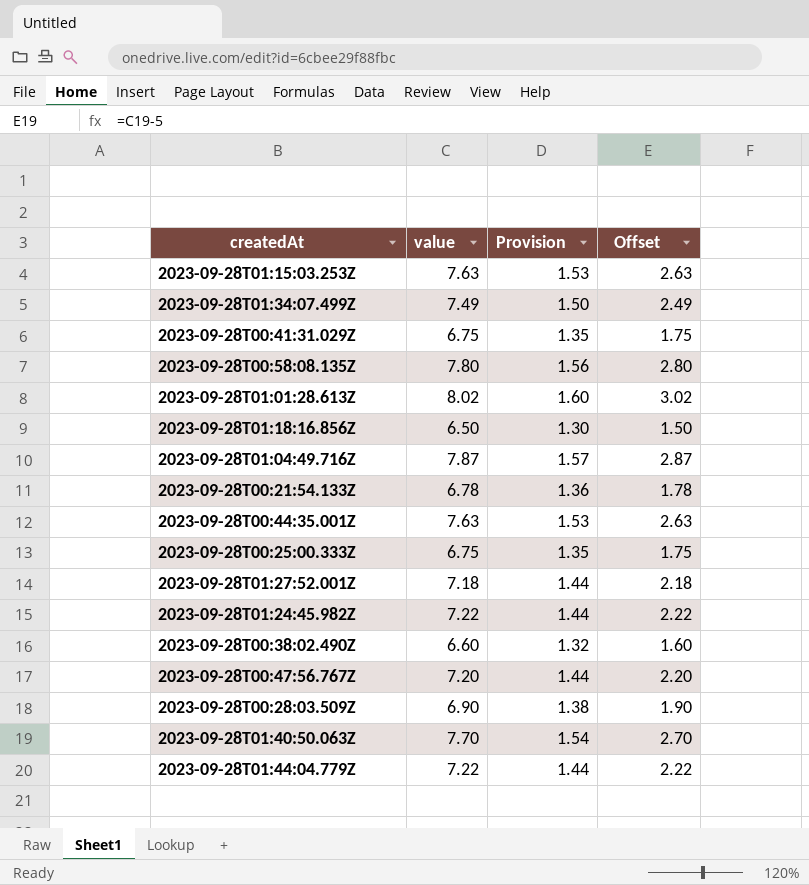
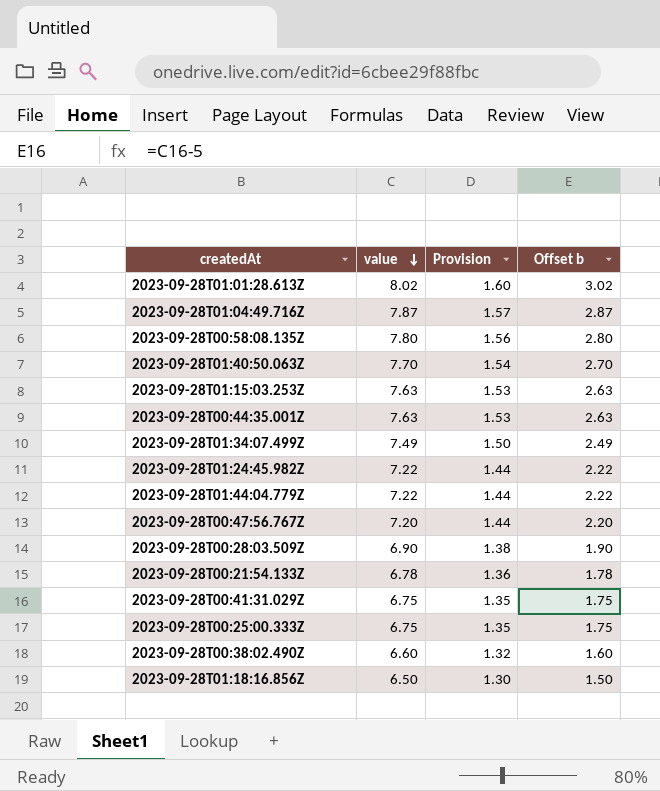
row order: none -> value descending
column name: Offset -> Offset b
row 2023-09-28T01:27:52.001Z: 7.18 | 1.44 | 2.18 -> none

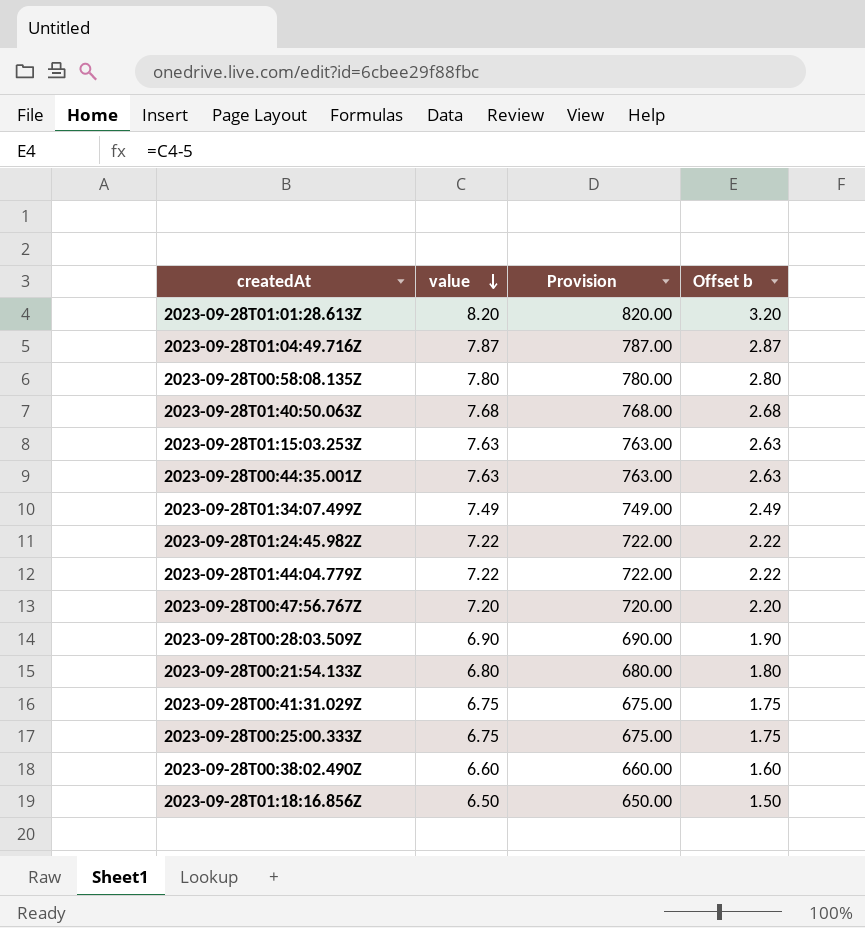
column Provision | formula: [value] * 0.2 -> [value] * 100
2023-09-28T01:01:28.613Z | value: 8.02 -> 8.20
2023-09-28T01:01:28.613Z | Offset b: 3.02 -> 3.20
2023-09-28T01:40:50.063Z | value: 7.70 -> 7.68
2023-09-28T01:40:50.063Z | Offset b: 2.70 -> 2.68
2023-09-28T00:21:54.133Z | value: 6.78 -> 6.80
2023-09-28T00:21:54.133Z | Offset b: 1.78 -> 1.80

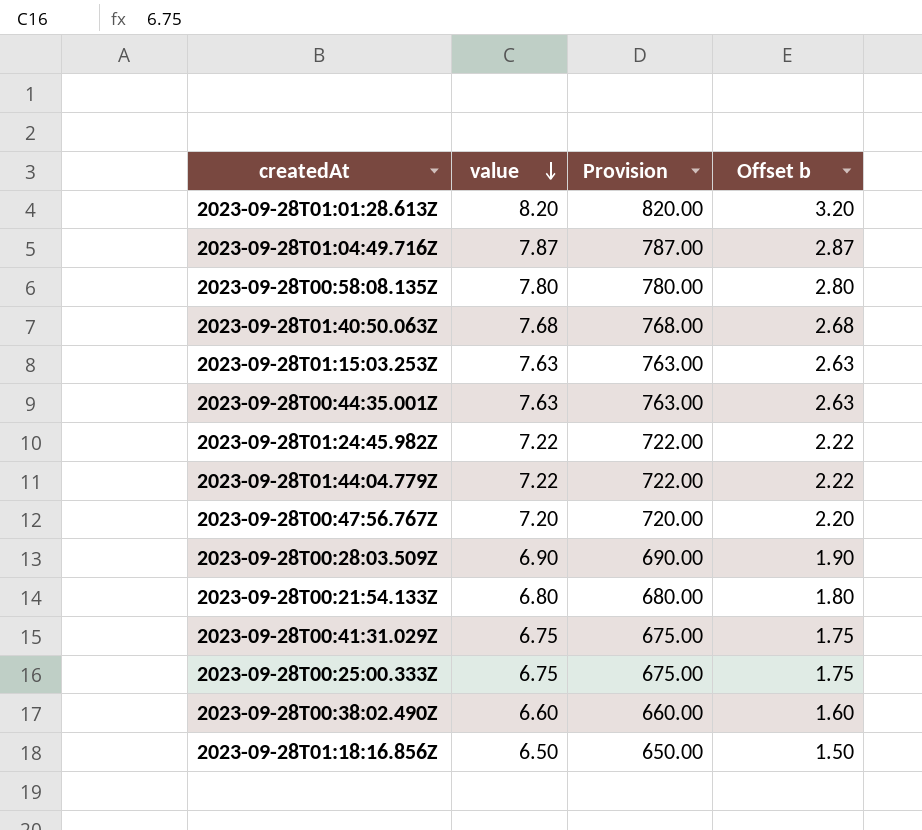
row 2023-09-28T01:34:07.499Z: 7.49 | 749.00 | 2.49 -> none

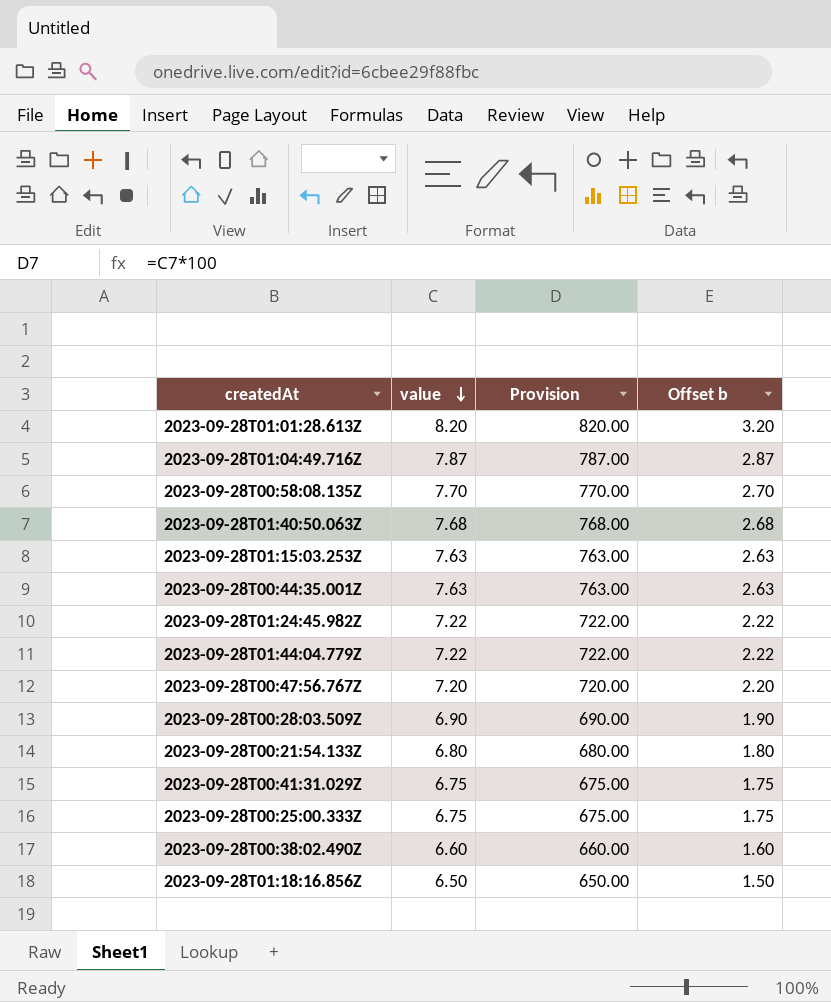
2023-09-28T00:58:08.135Z | value: 7.80 -> 7.70
2023-09-28T00:58:08.135Z | Provision: 780.00 -> 770.00
2023-09-28T00:58:08.135Z | Offset b: 2.80 -> 2.70

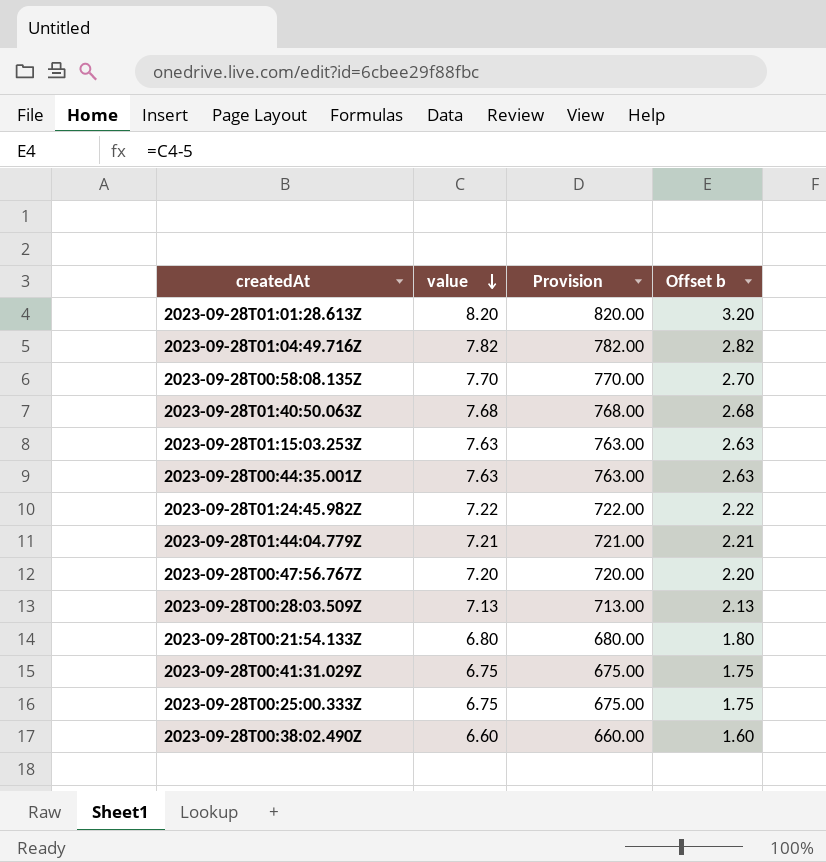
row 2023-09-28T01:18:16.856Z: 6.50 | 650.00 | 1.50 -> none
2023-09-28T01:04:49.716Z | value: 7.87 -> 7.82
2023-09-28T01:04:49.716Z | Provision: 787.00 -> 782.00
2023-09-28T01:04:49.716Z | Offset b: 2.87 -> 2.82
2023-09-28T01:44:04.779Z | value: 7.22 -> 7.21
2023-09-28T01:44:04.779Z | Provision: 722.00 -> 721.00
2023-09-28T01:44:04.779Z | Offset b: 2.22 -> 2.21
2023-09-28T00:28:03.509Z | value: 6.90 -> 7.13
2023-09-28T00:28:03.509Z | Provision: 690.00 -> 713.00
2023-09-28T00:28:03.509Z | Offset b: 1.90 -> 2.13

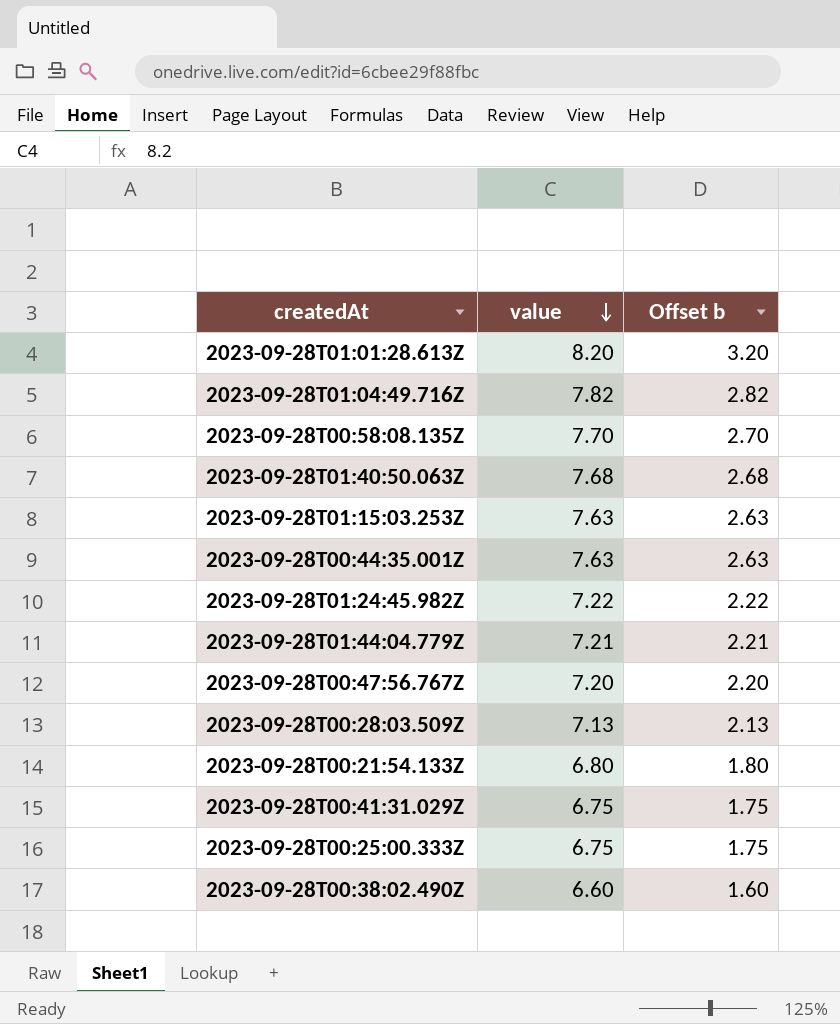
column Provision | formula: [value] * 100 -> none

